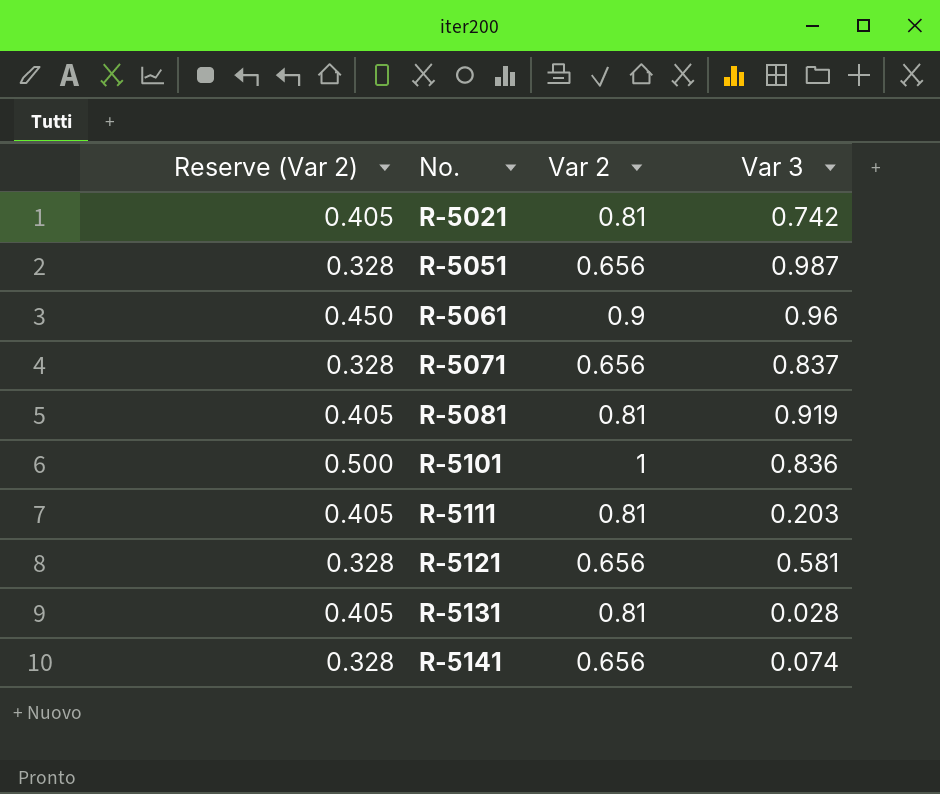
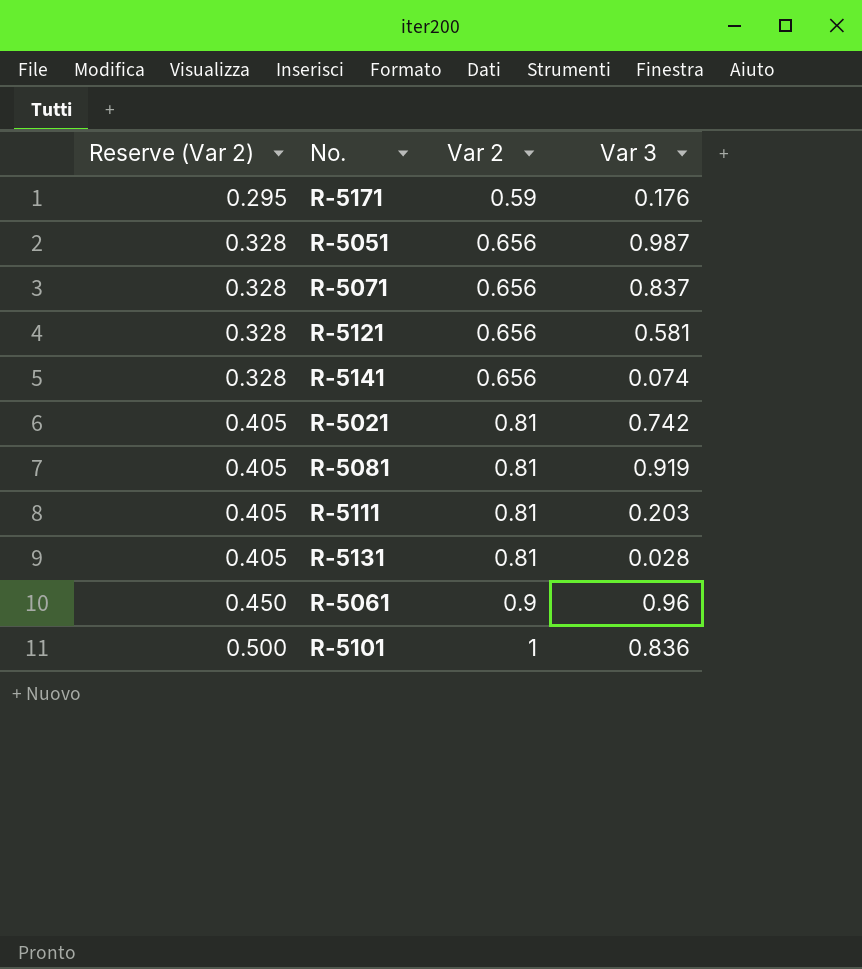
row order: No. ascending -> Reserve (Var 2) ascending
row R-5171: none -> 0.295 | 0.59 | 0.176

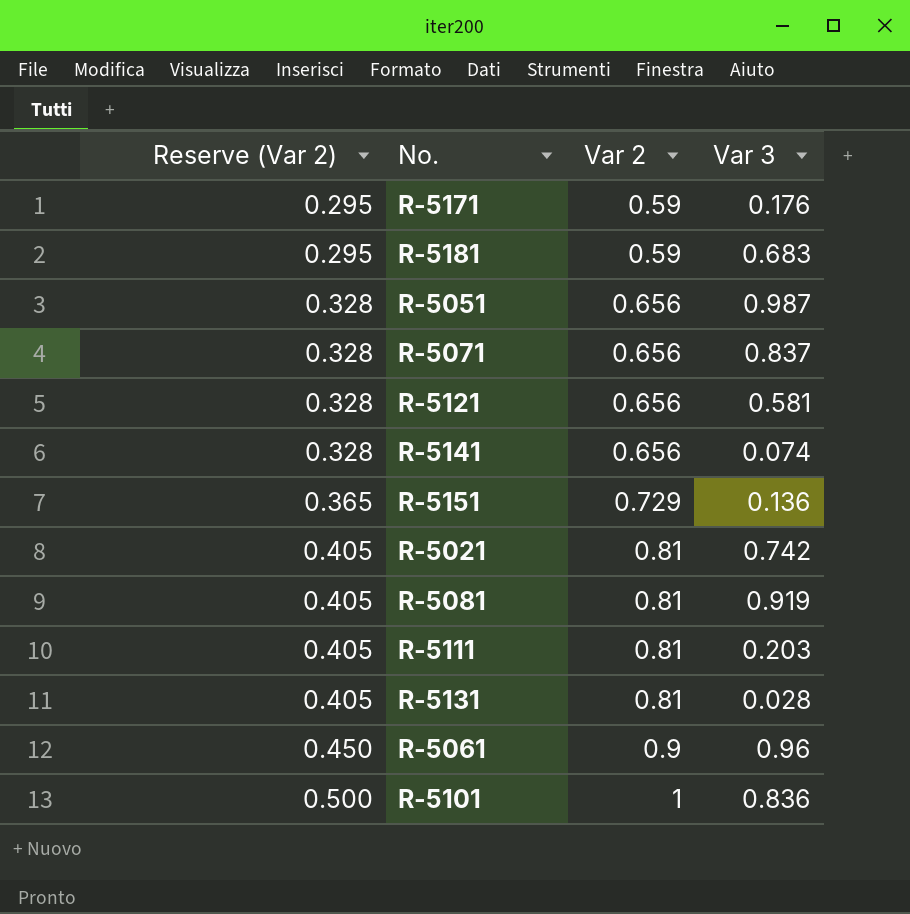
row R-5181: none -> 0.295 | 0.59 | 0.683
row R-5151: none -> 0.365 | 0.729 | 0.136

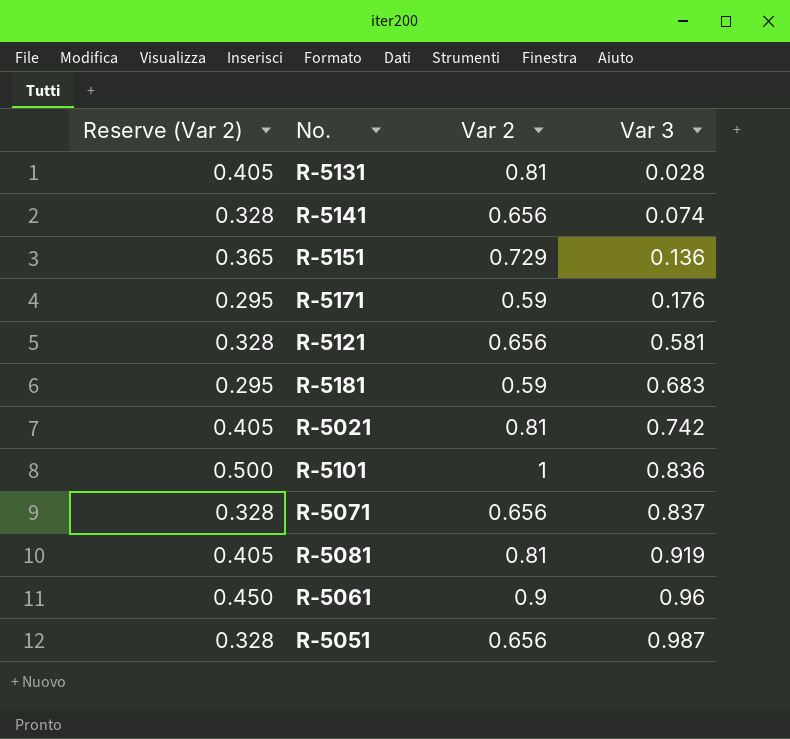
row order: Reserve (Var 2) ascending -> Var 3 ascending
row R-5111: 0.405 | 0.81 | 0.203 -> none

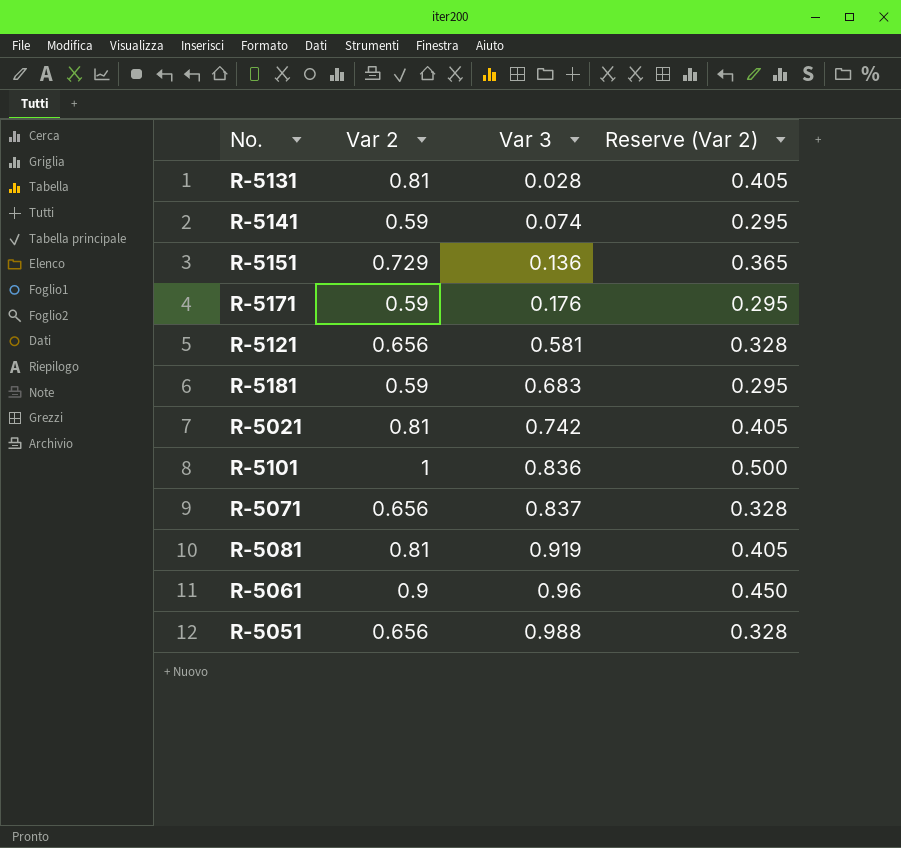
column Reserve (Var 2) | position: 1 -> 4
R-5141 | Var 2: 0.656 -> 0.59
R-5141 | Reserve (Var 2): 0.328 -> 0.295
R-5051 | Var 3: 0.987 -> 0.988

